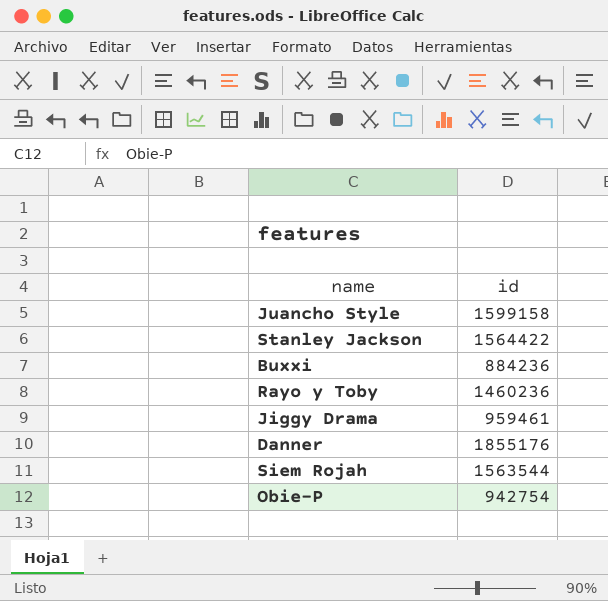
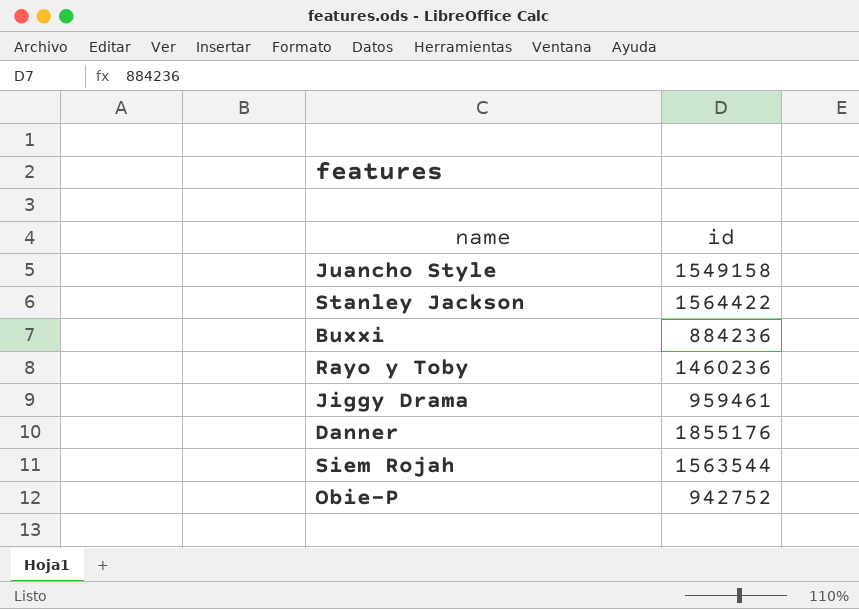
Juancho Style | id: 1599158 -> 1549158
Obie-P | id: 942754 -> 942752

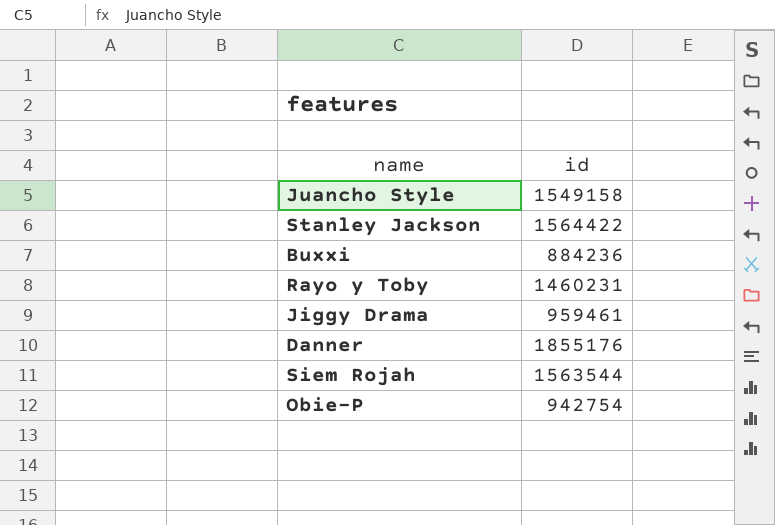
Rayo y Toby | id: 1460236 -> 1460231
Obie-P | id: 942752 -> 942754

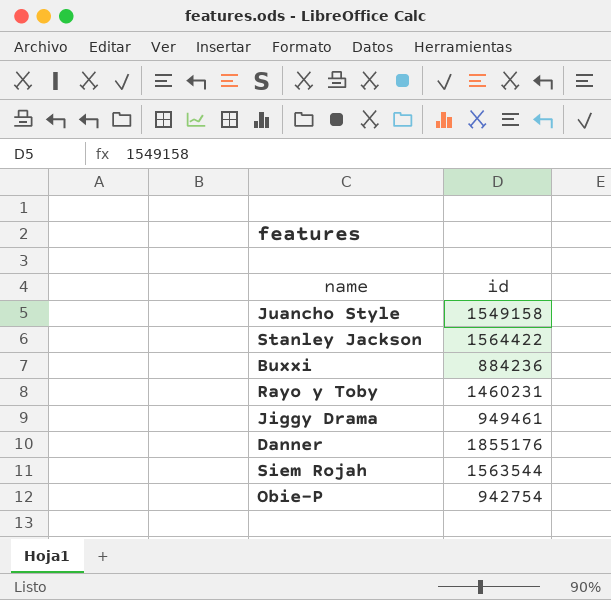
Jiggy Drama | id: 959461 -> 949461

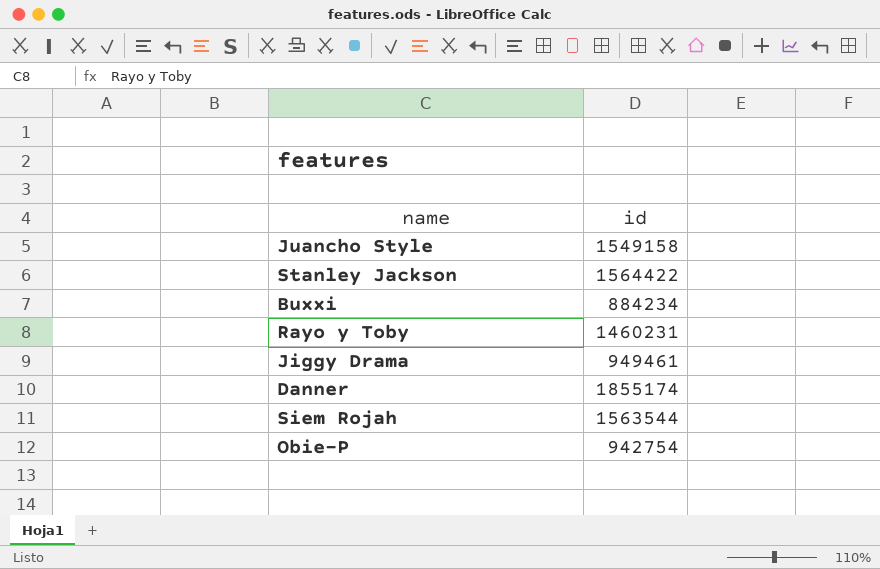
Buxxi | id: 884236 -> 884234
Danner | id: 1855176 -> 1855174

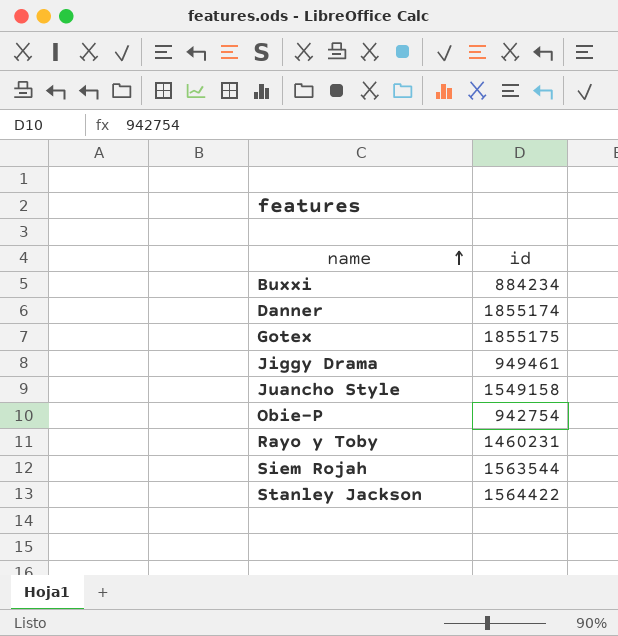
row order: none -> name ascending
row Gotex: none -> 1855175

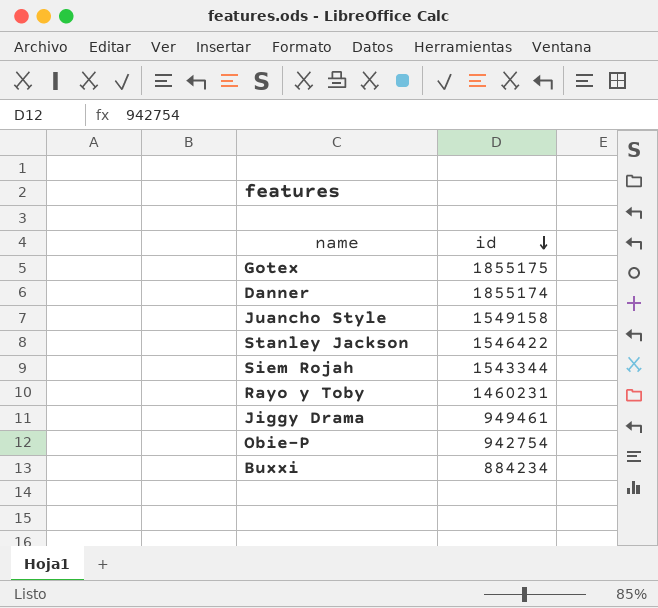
row order: name ascending -> id descending
Stanley Jackson | id: 1564422 -> 1546422
Siem Rojah | id: 1563544 -> 1543344

